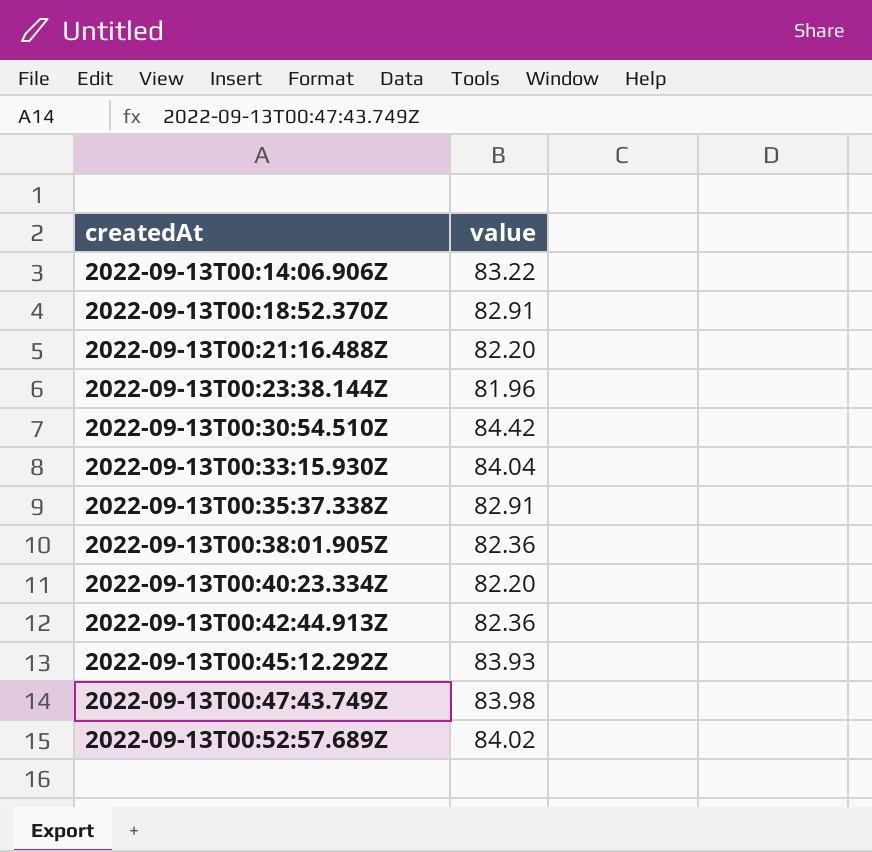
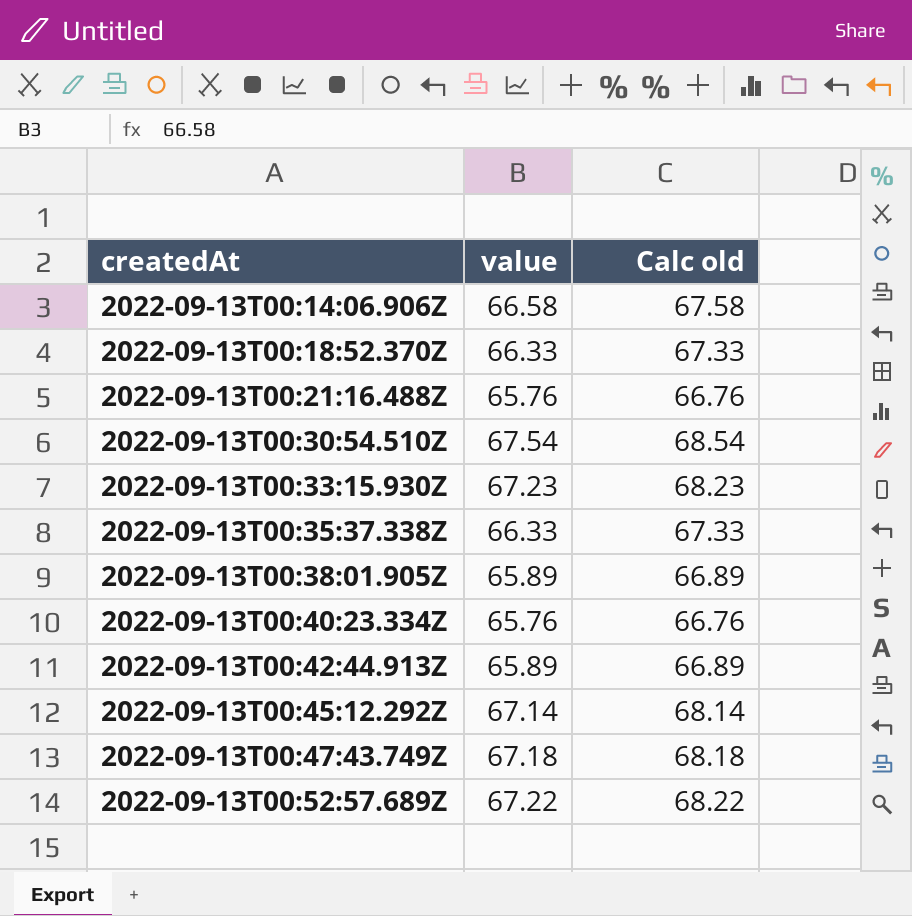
column Calc old | formula: none -> [value] + 1
row 2022-09-13T00:23:38.144Z: 81.96 -> none
2022-09-13T00:14:06.906Z | value: 83.22 -> 66.58
2022-09-13T00:18:52.370Z | value: 82.91 -> 66.33
2022-09-13T00:21:16.488Z | value: 82.20 -> 65.76
2022-09-13T00:30:54.510Z | value: 84.42 -> 67.54
2022-09-13T00:33:15.930Z | value: 84.04 -> 67.23
2022-09-13T00:35:37.338Z | value: 82.91 -> 66.33
2022-09-13T00:38:01.905Z | value: 82.36 -> 65.89
2022-09-13T00:40:23.334Z | value: 82.20 -> 65.76
2022-09-13T00:42:44.913Z | value: 82.36 -> 65.89
2022-09-13T00:45:12.292Z | value: 83.93 -> 67.14
2022-09-13T00:47:43.749Z | value: 83.98 -> 67.18
2022-09-13T00:52:57.689Z | value: 84.02 -> 67.22

